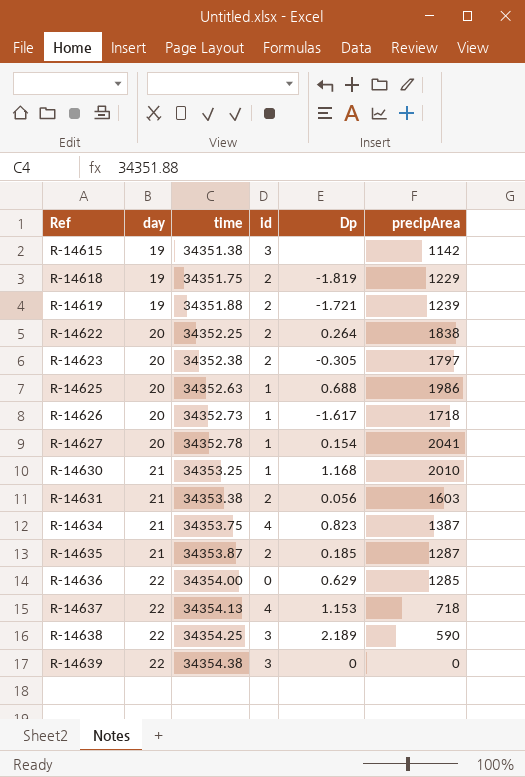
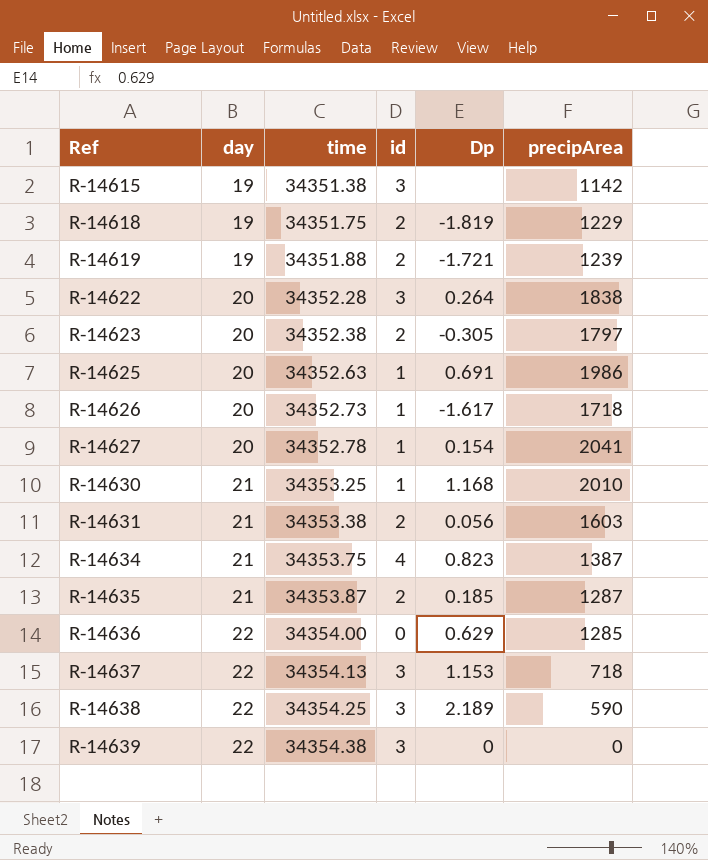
R-14622 | time: 34352.25 -> 34352.28
R-14622 | id: 2 -> 3
R-14625 | Dp: 0.688 -> 0.691
R-14637 | id: 4 -> 3

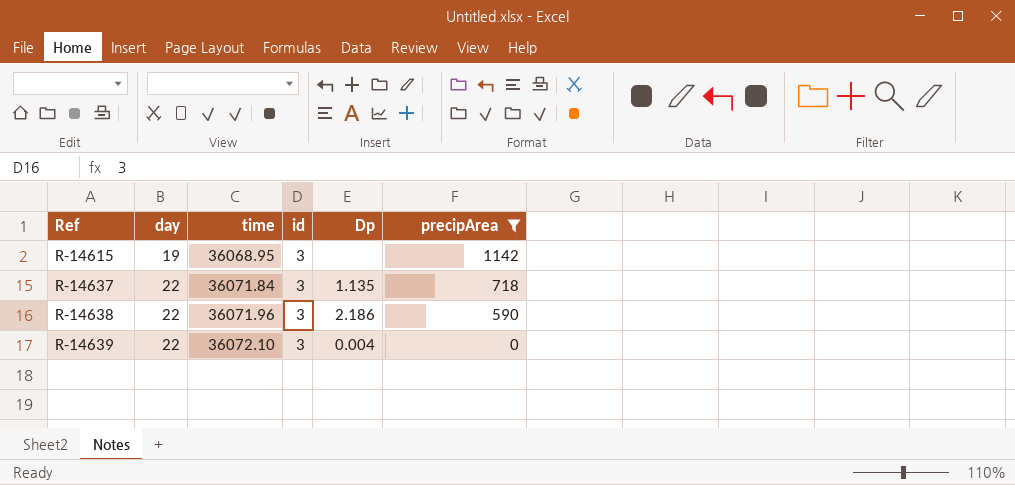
filter: none -> precipArea <= 1142
R-14615 | time: 34351.38 -> 36068.95
R-14637 | time: 34354.13 -> 36071.84
R-14637 | Dp: 1.153 -> 1.135
R-14638 | time: 34354.25 -> 36071.96
R-14638 | Dp: 2.189 -> 2.186
R-14639 | time: 34354.38 -> 36072.10
R-14639 | Dp: 0 -> 0.004

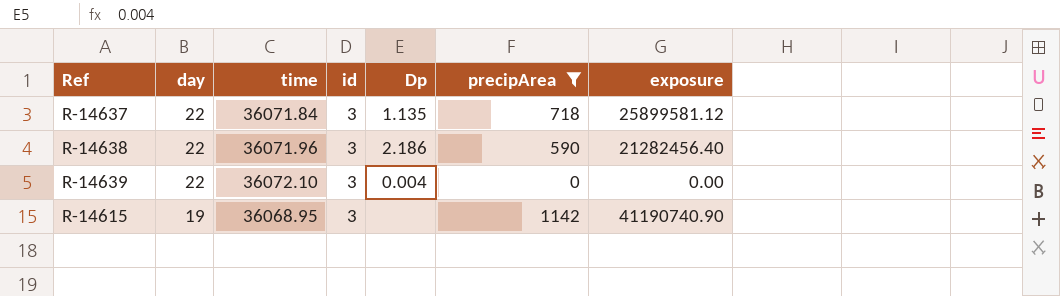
row order: Ref ascending -> day descending
column exposure | formula: none -> [time] * [precipArea]

